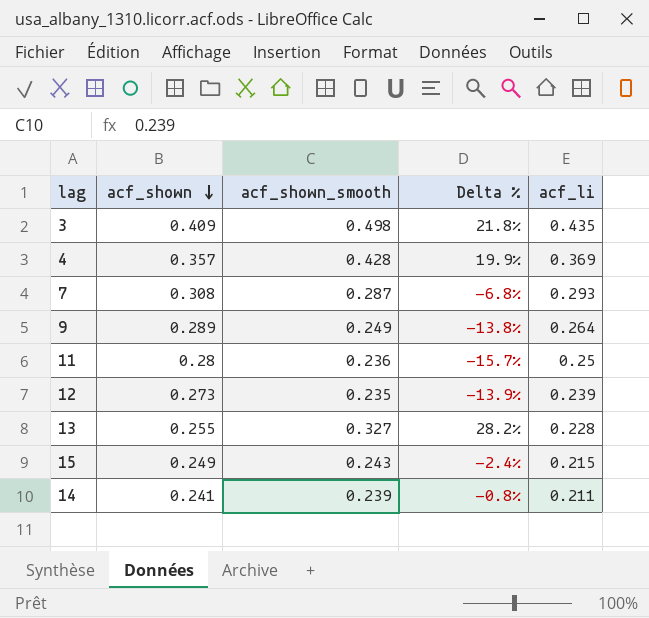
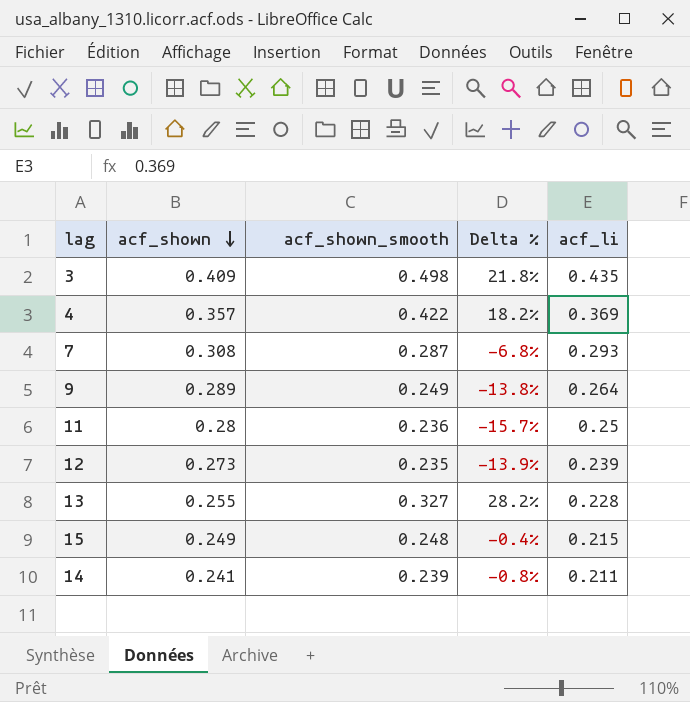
4 | acf_shown_smooth: 0.428 -> 0.422
4 | Delta %: 19.9% -> 18.2%
15 | acf_shown_smooth: 0.243 -> 0.248
15 | Delta %: -2.4% -> -0.4%

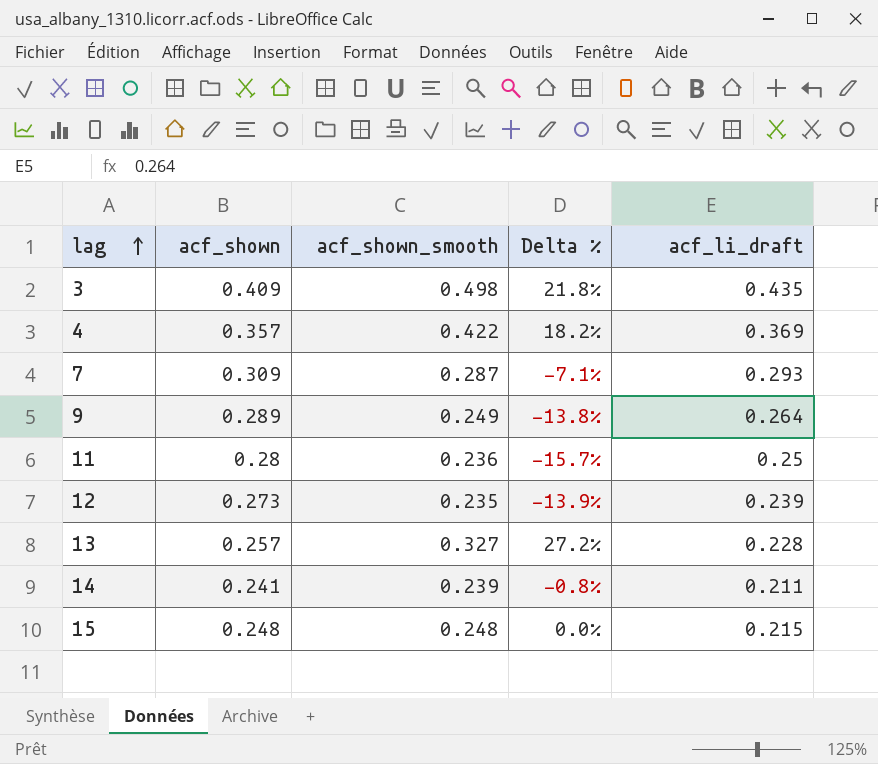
row order: acf_shown descending -> lag ascending
column name: acf_li -> acf_li_draft
7 | acf_shown: 0.308 -> 0.309
7 | Delta %: -6.8% -> -7.1%
13 | acf_shown: 0.255 -> 0.257
13 | Delta %: 28.2% -> 27.2%
15 | acf_shown: 0.249 -> 0.248
15 | Delta %: -0.4% -> 0.0%

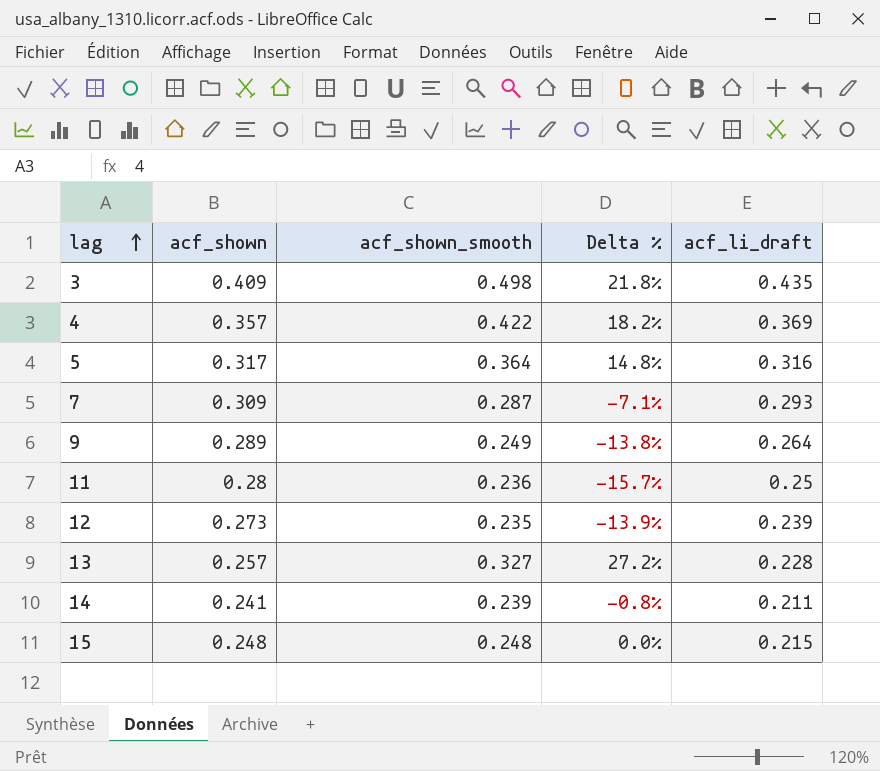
row 5: none -> 0.317 | 0.364 | 14.8% | 0.316

